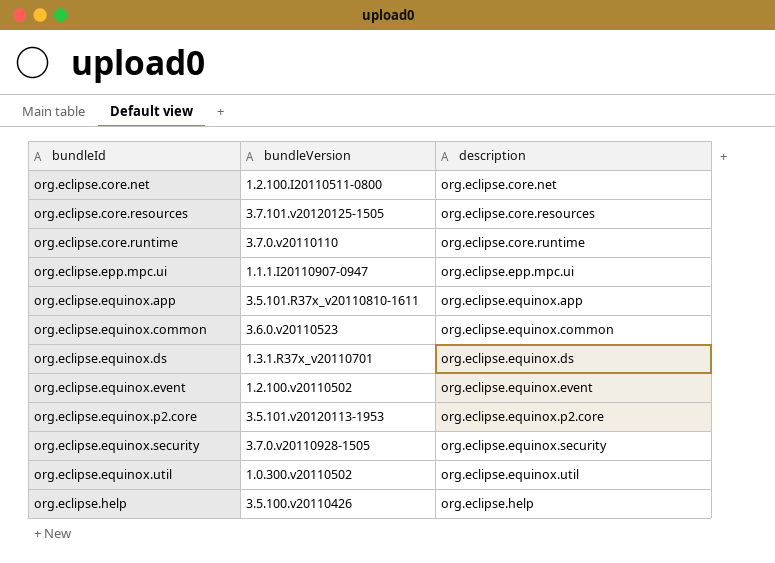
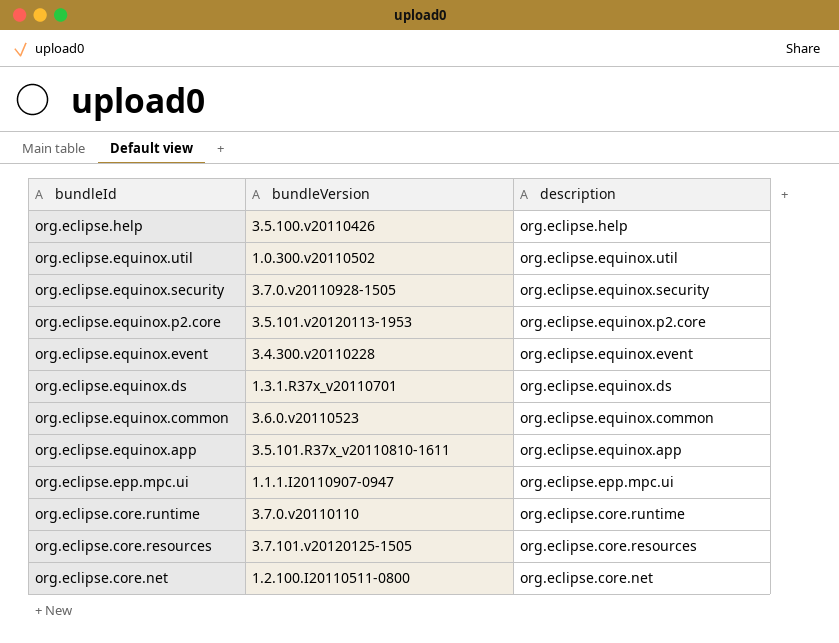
row order: bundleId ascending -> bundleId descending
org.eclipse.equinox.event | bundleVersion: 1.2.100.v20110502 -> 3.4.300.v20110228

